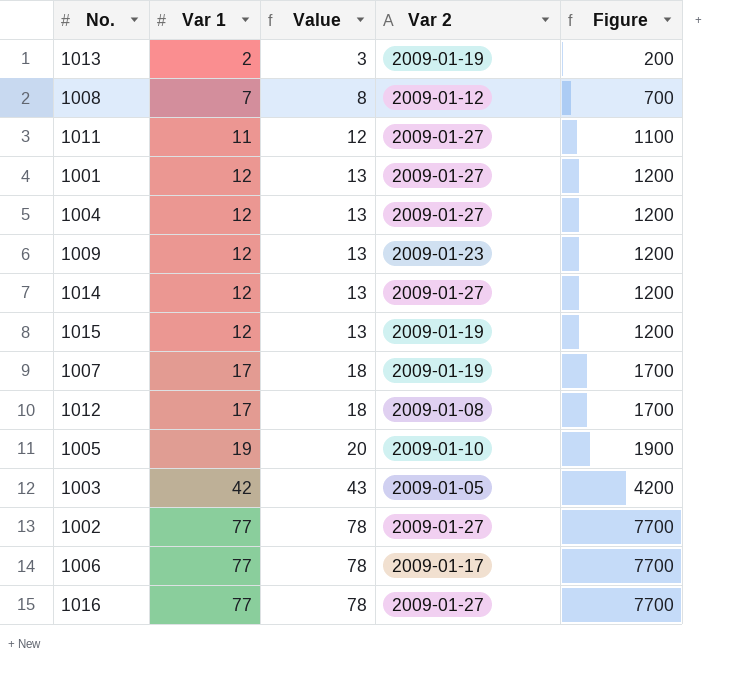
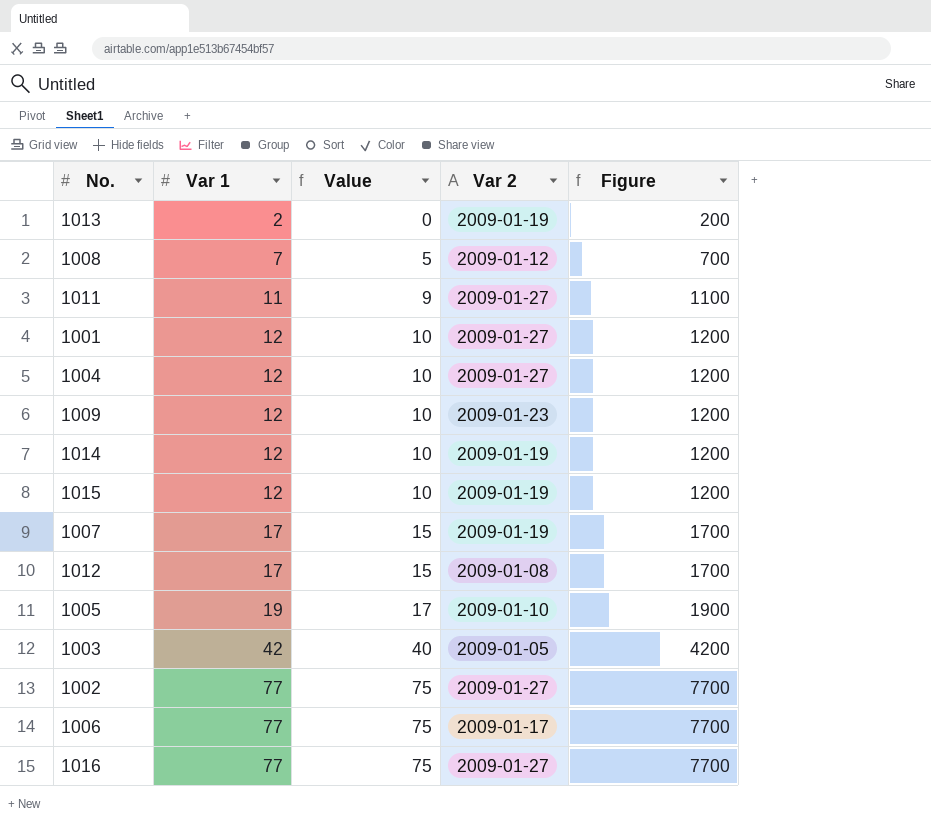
column Value | formula: [Var 1] + 1 -> [Var 1] - 2
1014 | Var 2: 2009-01-27 -> 2009-01-19

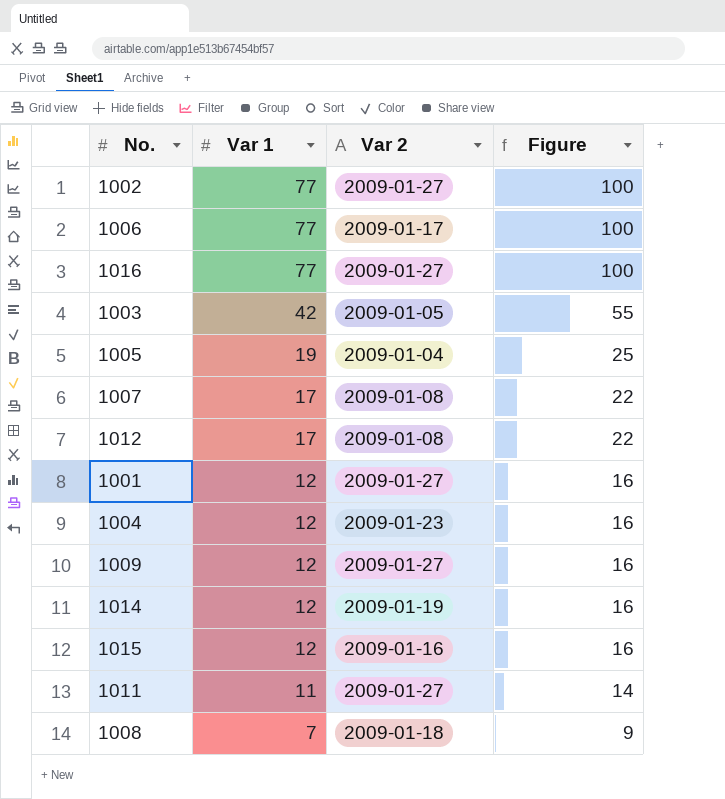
row order: Var 1 ascending -> Var 1 descending
column Value | formula: [Var 1] - 2 -> none
column Figure | formula: [Var 1] * 100 -> [Var 1] * 1.3
row 1013: 2 | 0 | 2009-01-19 | 200 -> none
1005 | Var 2: 2009-01-10 -> 2009-01-04
1007 | Var 2: 2009-01-19 -> 2009-01-08
1004 | Var 2: 2009-01-27 -> 2009-01-23
1009 | Var 2: 2009-01-23 -> 2009-01-27
1015 | Var 2: 2009-01-19 -> 2009-01-16
1008 | Var 2: 2009-01-12 -> 2009-01-18

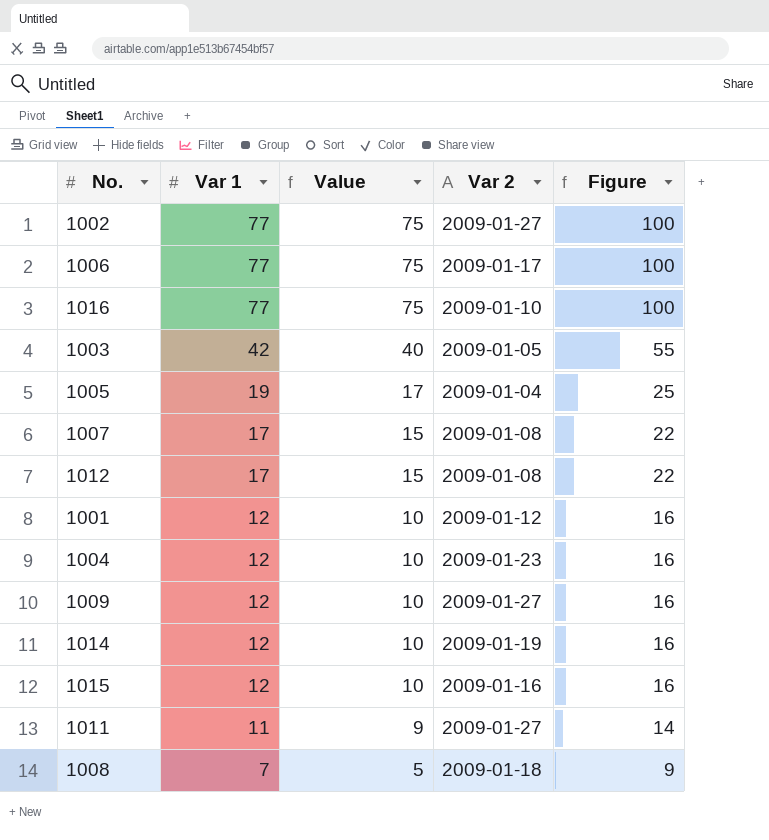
column Value | formula: none -> [Var 1] - 2
1016 | Var 2: 2009-01-27 -> 2009-01-10
1001 | Var 2: 2009-01-27 -> 2009-01-12

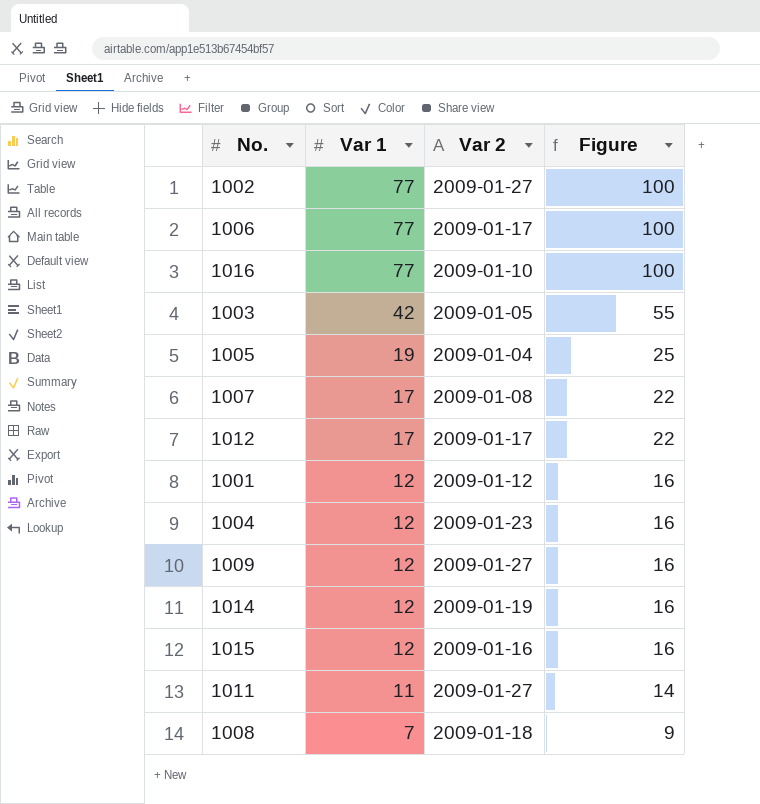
column Value | formula: [Var 1] - 2 -> none
1012 | Var 2: 2009-01-08 -> 2009-01-17

